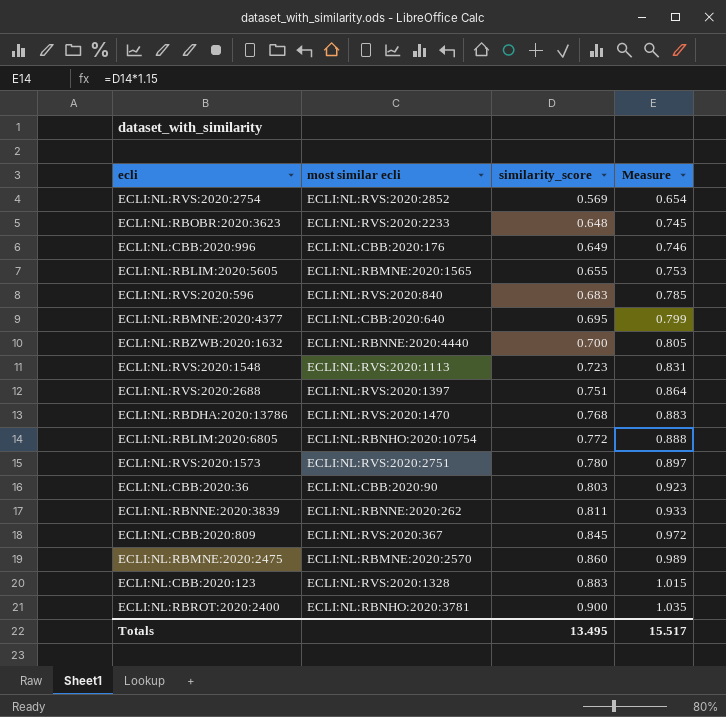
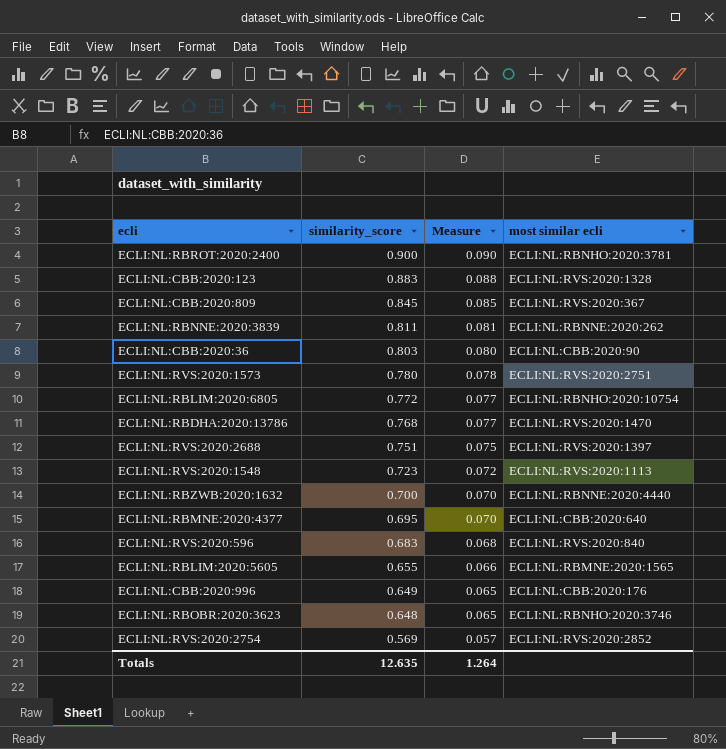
row order: similarity_score ascending -> similarity_score descending
column Measure | formula: [similarity_score] * 1.15 -> [similarity_score] * 0.1
column most similar ecli | position: 2 -> 4
row ECLI:NL:RBMNE:2020:2475: ECLI:NL:RBMNE:2020:2570 | 0.860 | 0.989 -> none
ECLI:NL:RBOBR:2020:3623 | most similar ecli: ECLI:NL:RVS:2020:2233 -> ECLI:NL:RBNHO:2020:3746
Totals | similarity_score: 13.495 -> 12.635
Totals | Measure: 15.517 -> 1.264

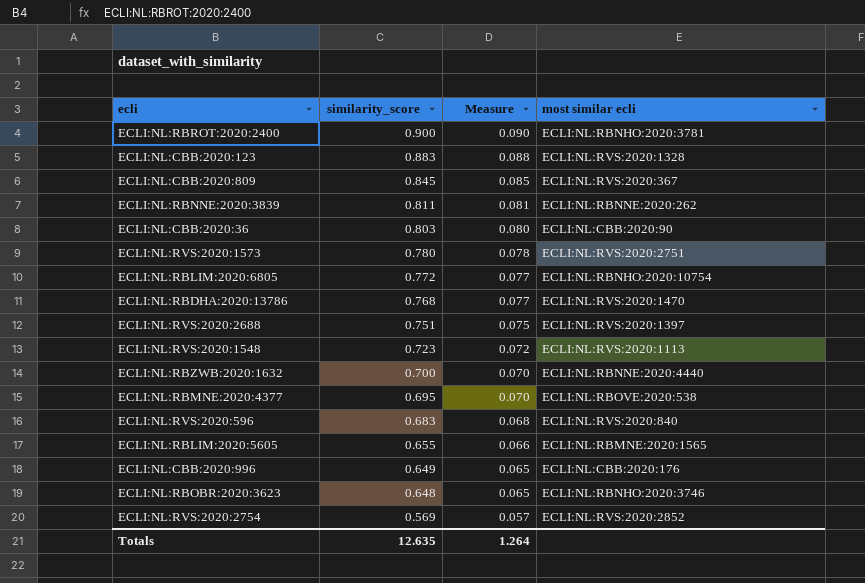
ECLI:NL:RBMNE:2020:4377 | most similar ecli: ECLI:NL:CBB:2020:640 -> ECLI:NL:RBOVE:2020:538

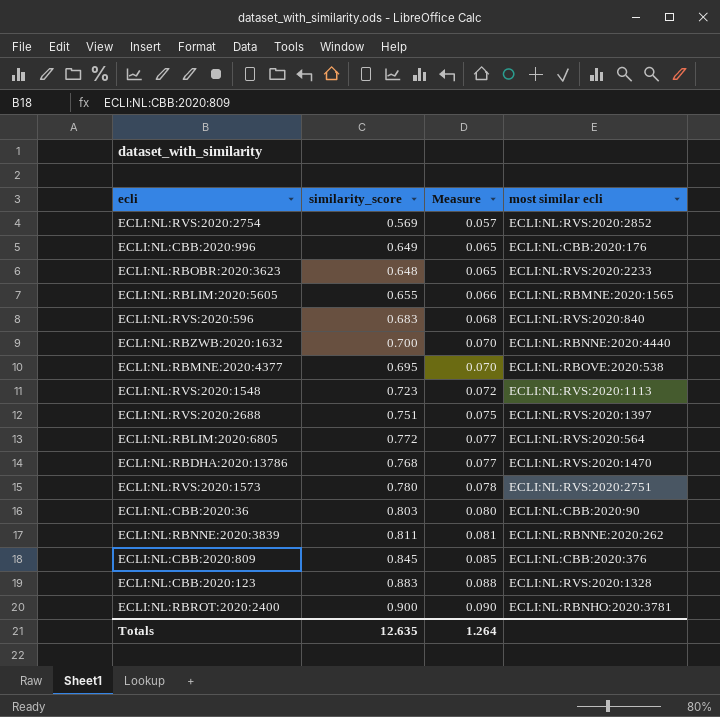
row order: similarity_score descending -> Measure ascending
ECLI:NL:RBOBR:2020:3623 | most similar ecli: ECLI:NL:RBNHO:2020:3746 -> ECLI:NL:RVS:2020:2233
ECLI:NL:RBLIM:2020:6805 | most similar ecli: ECLI:NL:RBNHO:2020:10754 -> ECLI:NL:RVS:2020:564
ECLI:NL:CBB:2020:809 | most similar ecli: ECLI:NL:RVS:2020:367 -> ECLI:NL:CBB:2020:376

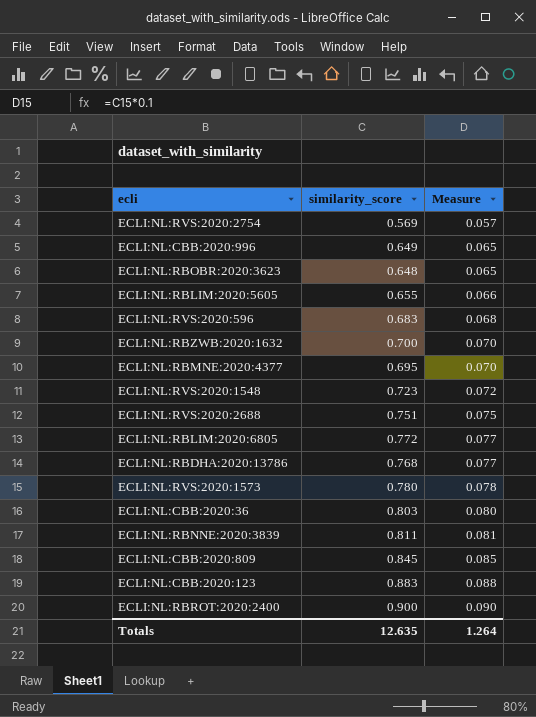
column most similar ecli | position: 4 -> none

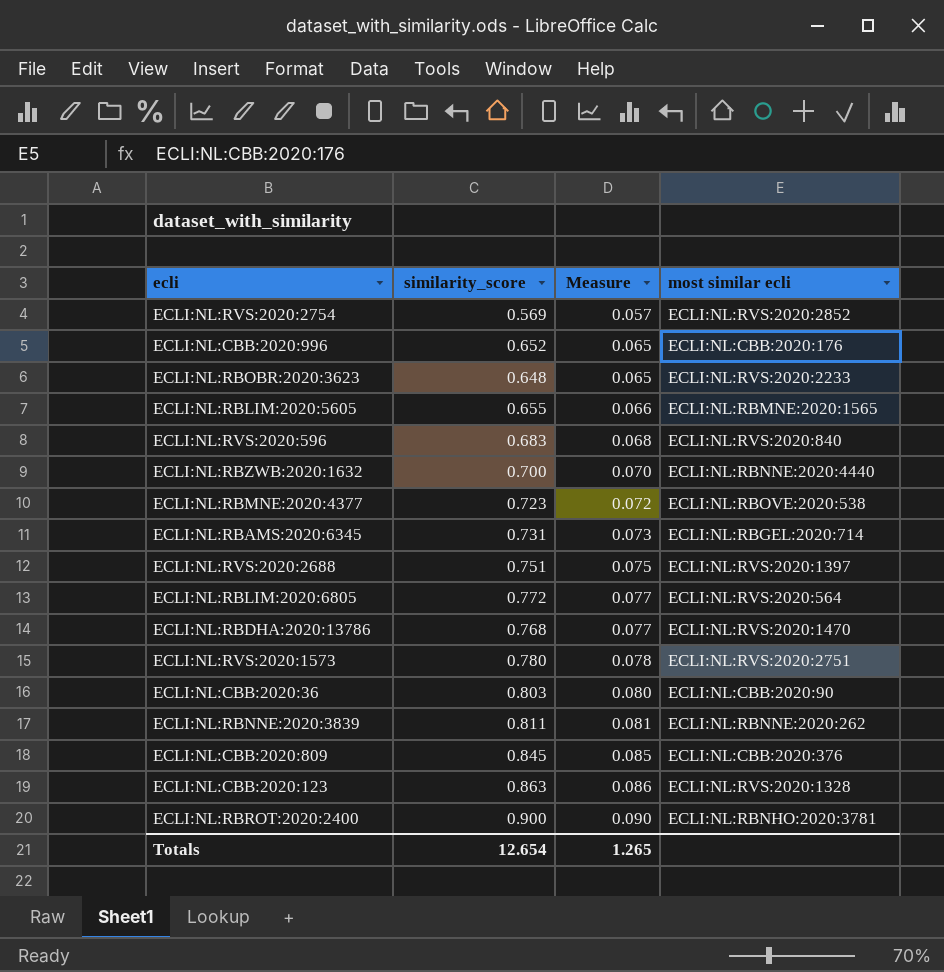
column most similar ecli | position: none -> 4
row ECLI:NL:RVS:2020:1548: 0.723 | 0.072 -> none
ECLI:NL:CBB:2020:996 | similarity_score: 0.649 -> 0.652
ECLI:NL:RBMNE:2020:4377 | similarity_score: 0.695 -> 0.723
ECLI:NL:RBMNE:2020:4377 | Measure: 0.070 -> 0.072
row ECLI:NL:RBAMS:2020:6345: none -> 0.731 | 0.073 | ECLI:NL:RBGEL:2020:714
ECLI:NL:CBB:2020:123 | similarity_score: 0.883 -> 0.863
ECLI:NL:CBB:2020:123 | Measure: 0.088 -> 0.086
Totals | similarity_score: 12.635 -> 12.654
Totals | Measure: 1.264 -> 1.265

